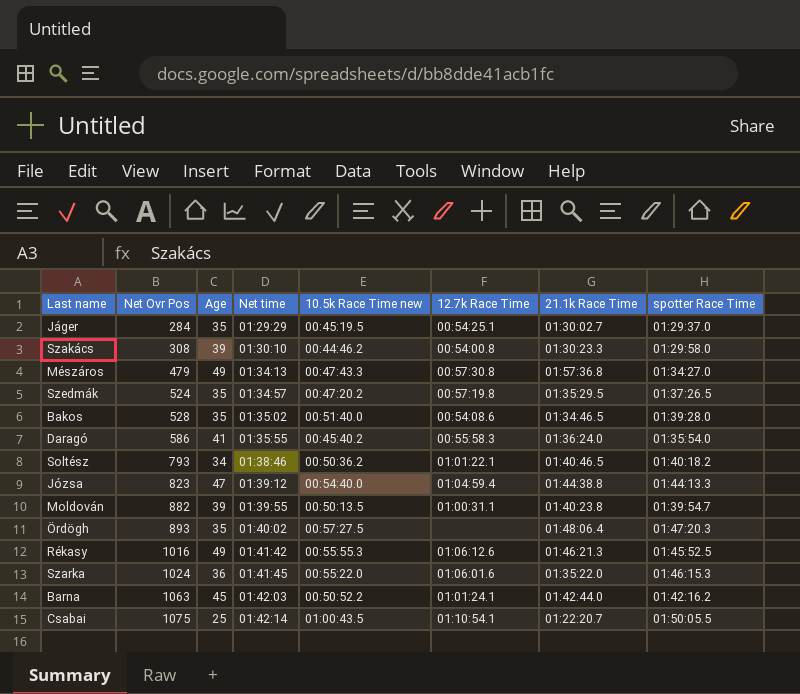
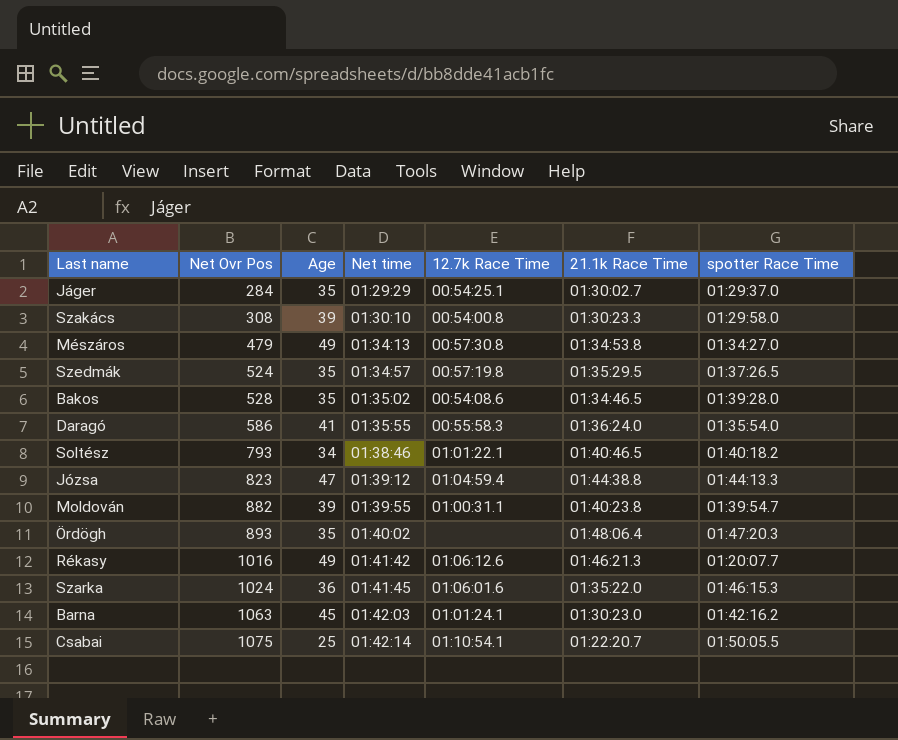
column 10.5k Race Time new | position: 5 -> none
Mészáros | 21.1k Race Time: 01:57:36.8 -> 01:34:53.8
Rékasy | spotter Race Time: 01:45:52.5 -> 01:20:07.7
Barna | 21.1k Race Time: 01:42:44.0 -> 01:30:23.0

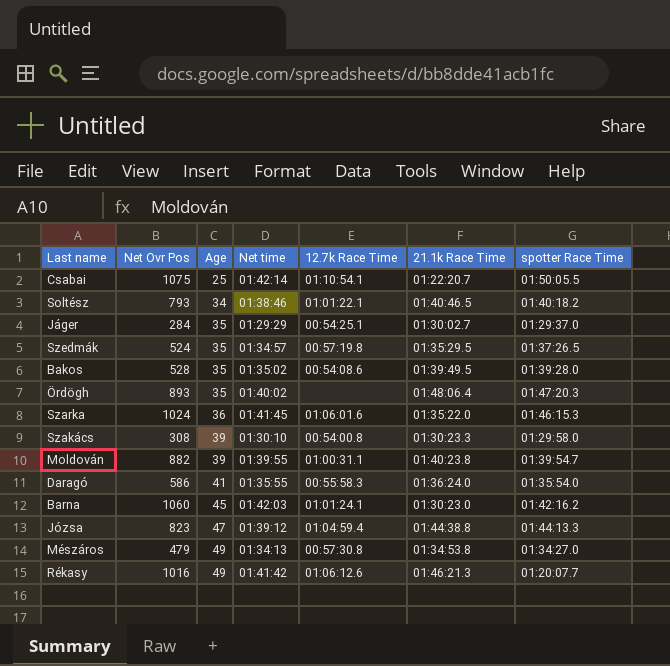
row order: Net Ovr Pos ascending -> Age ascending
Bakos | 21.1k Race Time: 01:34:46.5 -> 01:39:49.5
Barna | Net Ovr Pos: 1063 -> 1060

